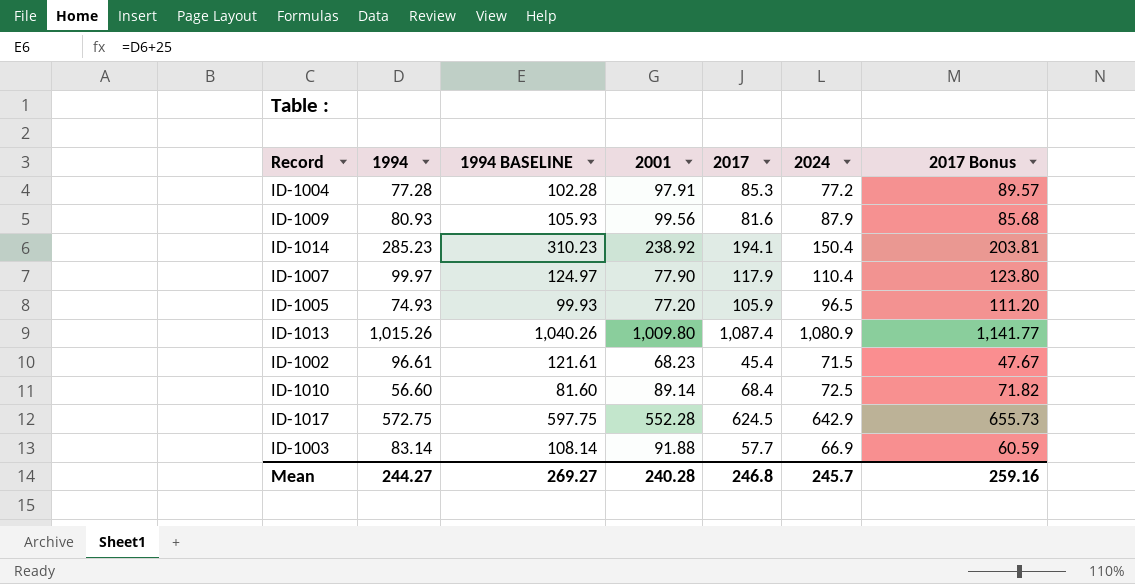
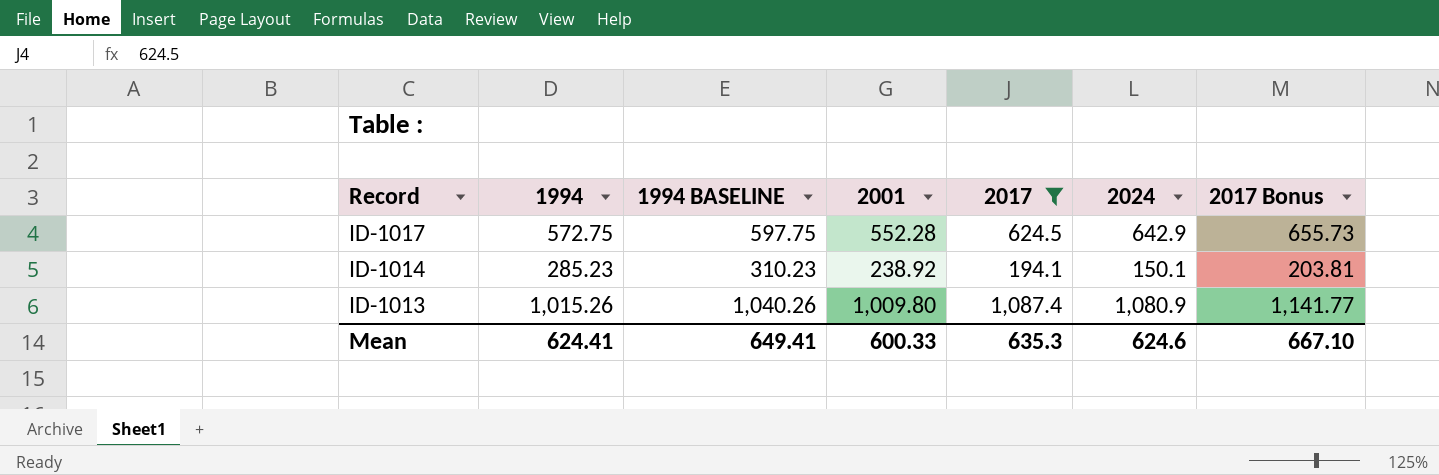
filter: none -> 2017 >= 194.1
row order: none -> Record descending
ID-1014 | 2024: 150.4 -> 150.1
Mean | 1994: 244.27 -> 624.41
Mean | 1994 BASELINE: 269.27 -> 649.41
Mean | 2001: 240.28 -> 600.33
Mean | 2017: 246.8 -> 635.3
Mean | 2024: 245.7 -> 624.6
Mean | 2017 Bonus: 259.16 -> 667.10

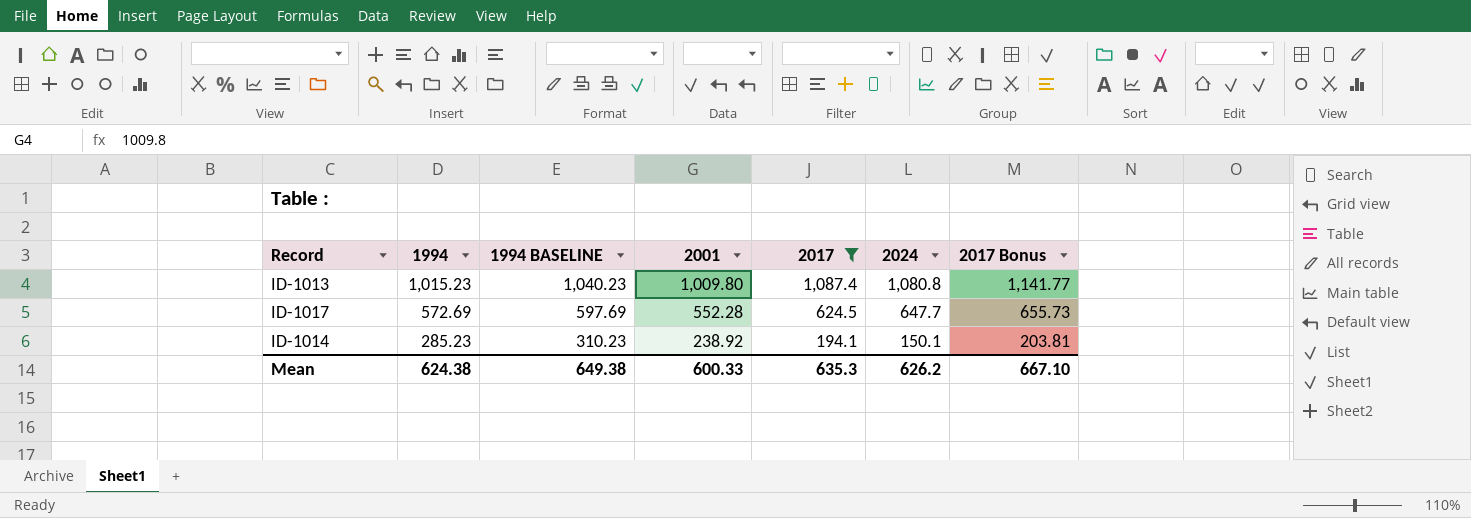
row order: Record descending -> 1994 descending
ID-1013 | 1994: 1,015.26 -> 1,015.23
ID-1013 | 1994 BASELINE: 1,040.26 -> 1,040.23
ID-1013 | 2024: 1,080.9 -> 1,080.8
ID-1017 | 1994: 572.75 -> 572.69
ID-1017 | 1994 BASELINE: 597.75 -> 597.69
ID-1017 | 2024: 642.9 -> 647.7
Mean | 1994: 624.41 -> 624.38
Mean | 1994 BASELINE: 649.41 -> 649.38
Mean | 2024: 624.6 -> 626.2

